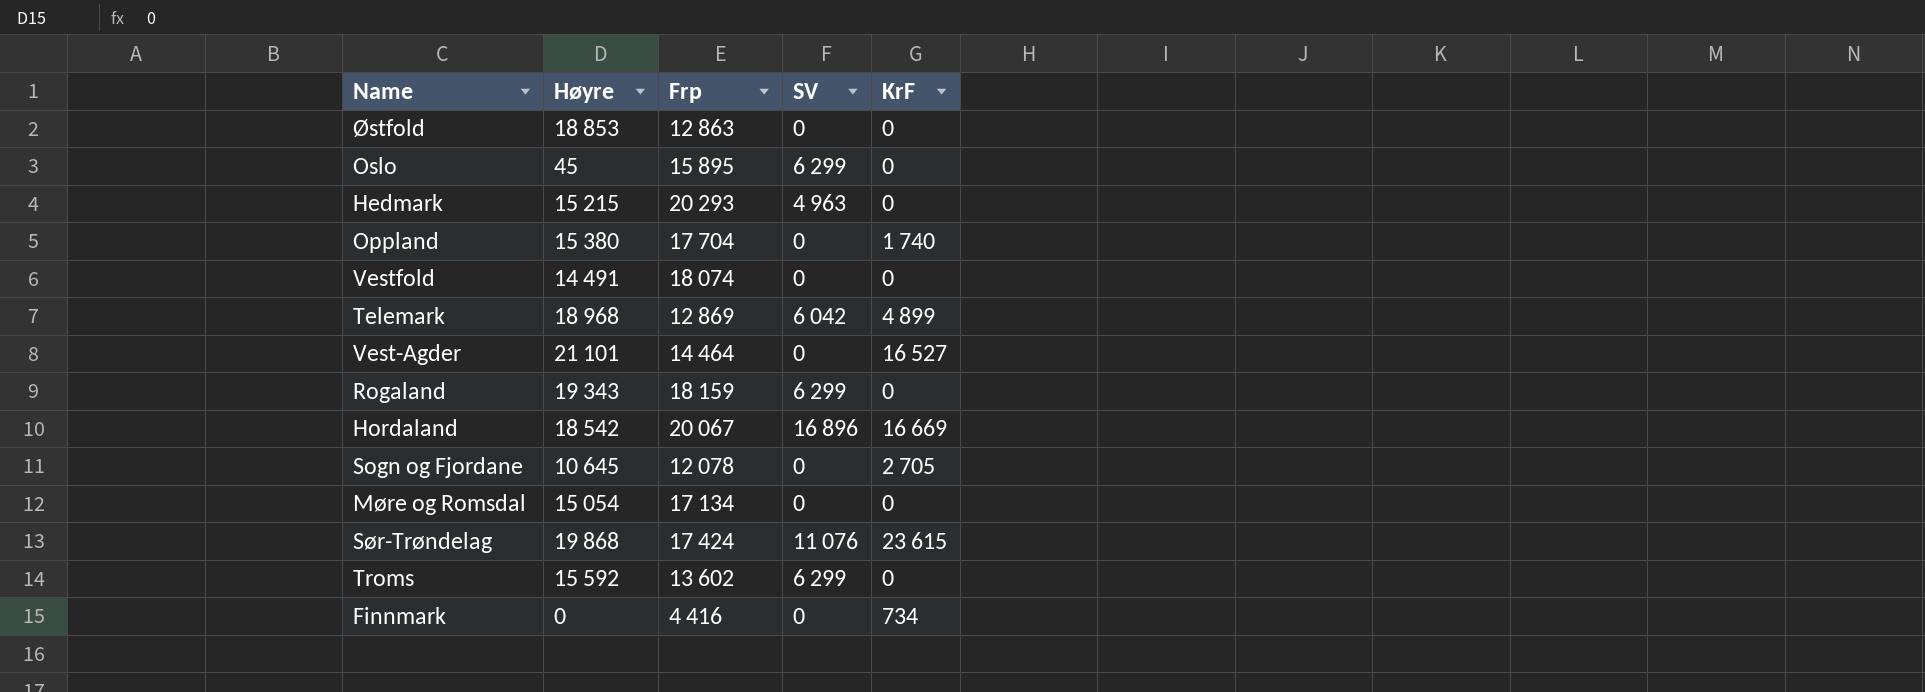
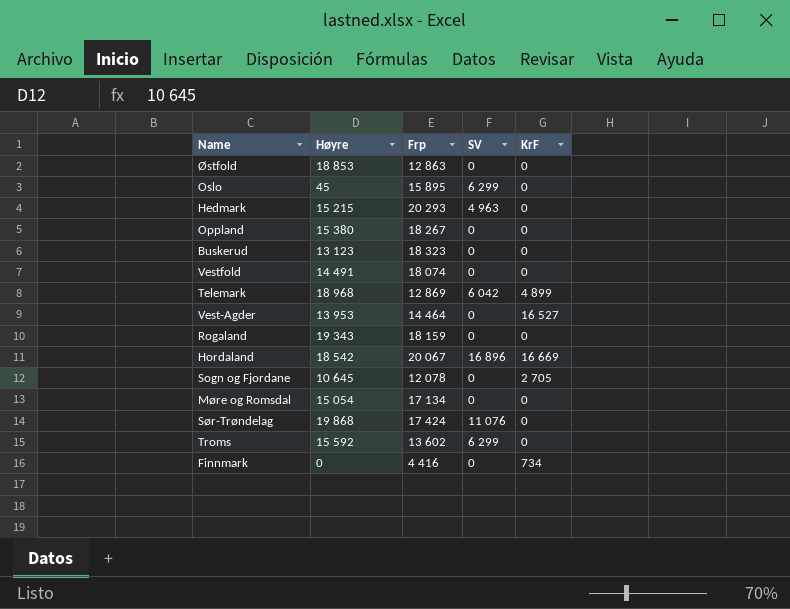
Oppland | Frp: 17 704 -> 18 267
Oppland | KrF: 1 740 -> 0
row Buskerud: none -> 13 123 | 18 323 | 0 | 0
Vest-Agder | Høyre: 21 101 -> 13 953
Rogaland | SV: 6 299 -> 0
Sør-Trøndelag | KrF: 23 615 -> 0

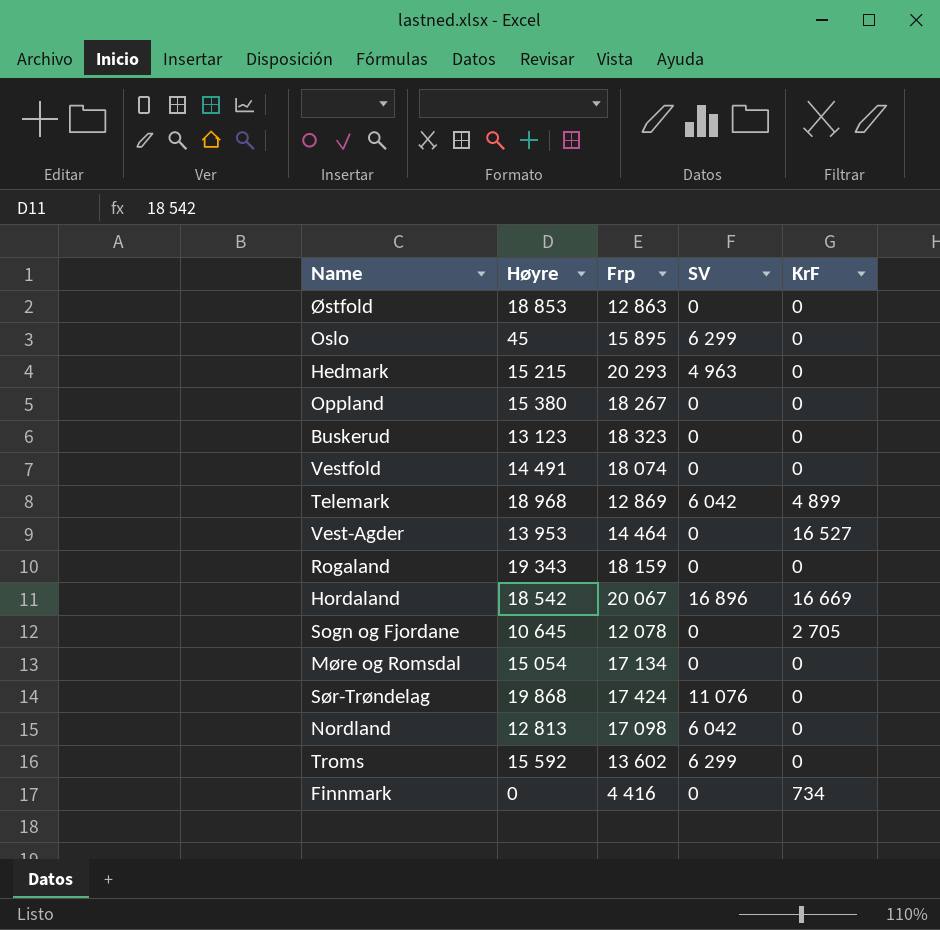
row Nordland: none -> 12 813 | 17 098 | 6 042 | 0

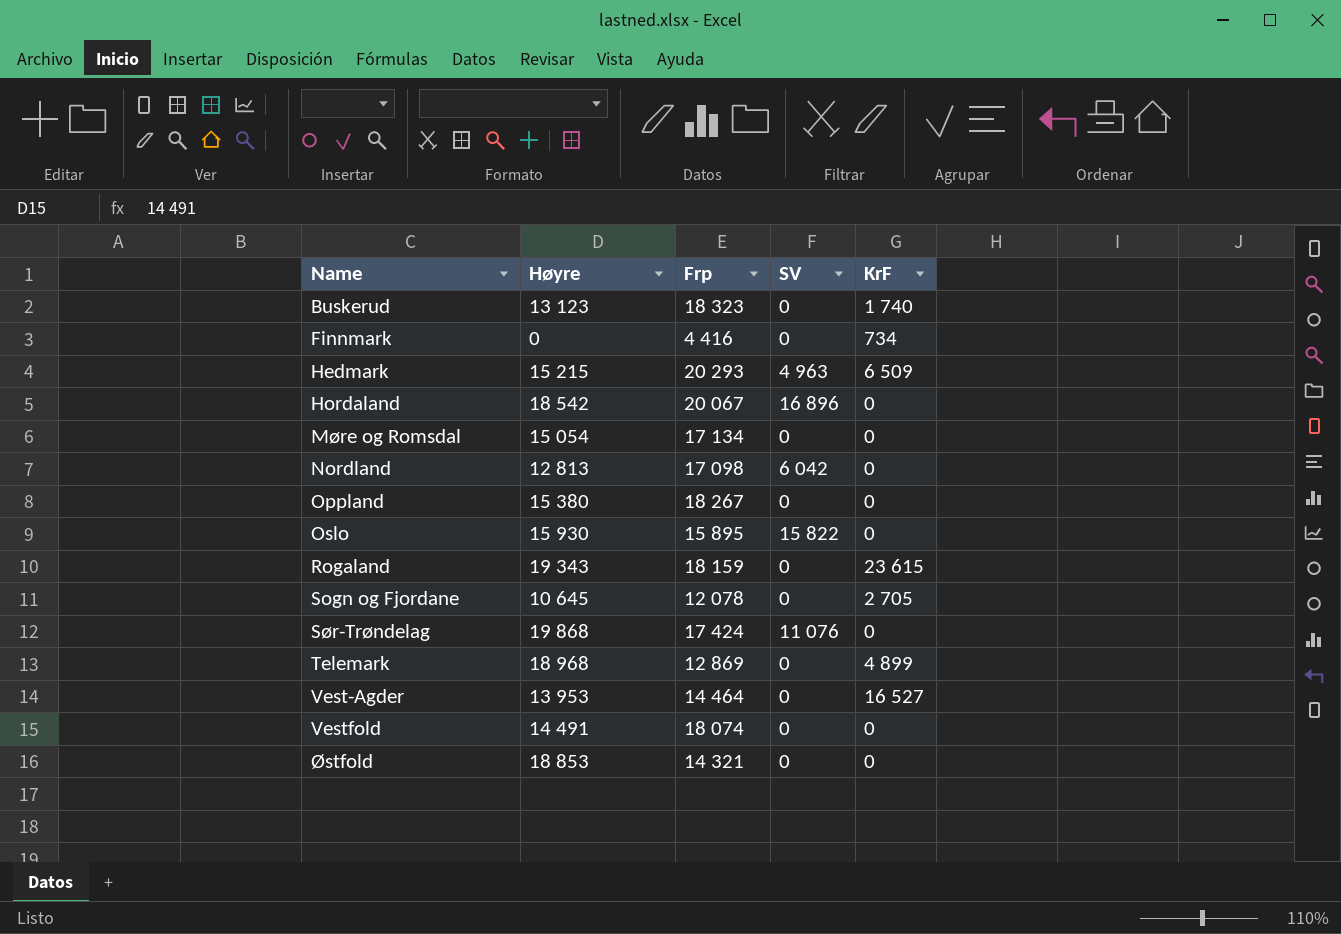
row order: none -> Name ascending
row Troms: 15 592 | 13 602 | 6 299 | 0 -> none
Buskerud | KrF: 0 -> 1 740
Hedmark | KrF: 0 -> 6 509
Hordaland | KrF: 16 669 -> 0
Oslo | Høyre: 45 -> 15 930
Oslo | SV: 6 299 -> 15 822
Rogaland | KrF: 0 -> 23 615
Telemark | SV: 6 042 -> 0
Østfold | Frp: 12 863 -> 14 321

